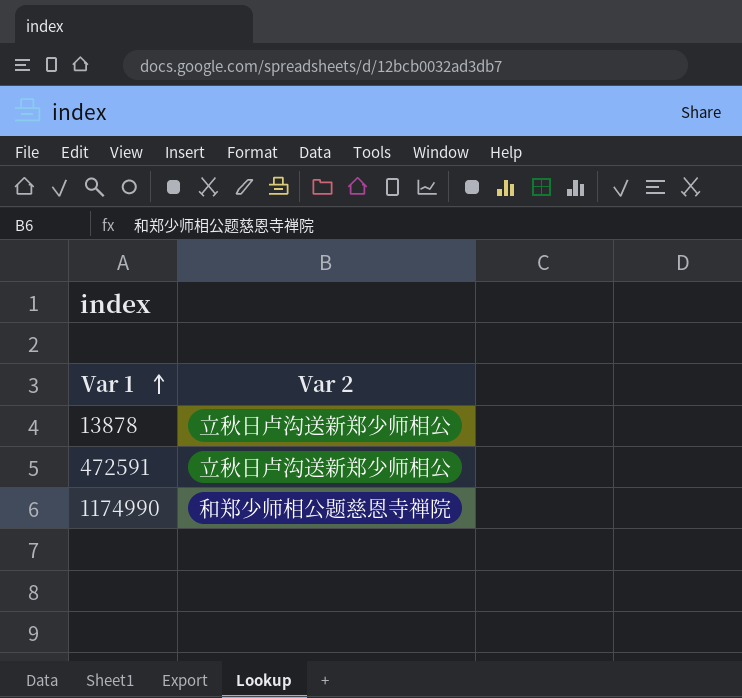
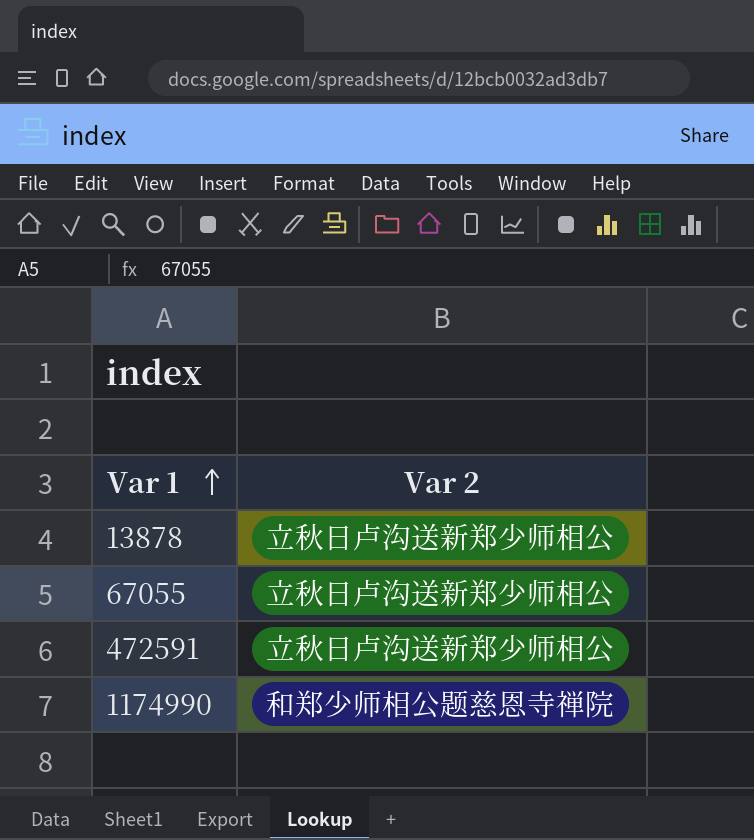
row 67055: none -> 立秋日卢沟送新郑少师相公

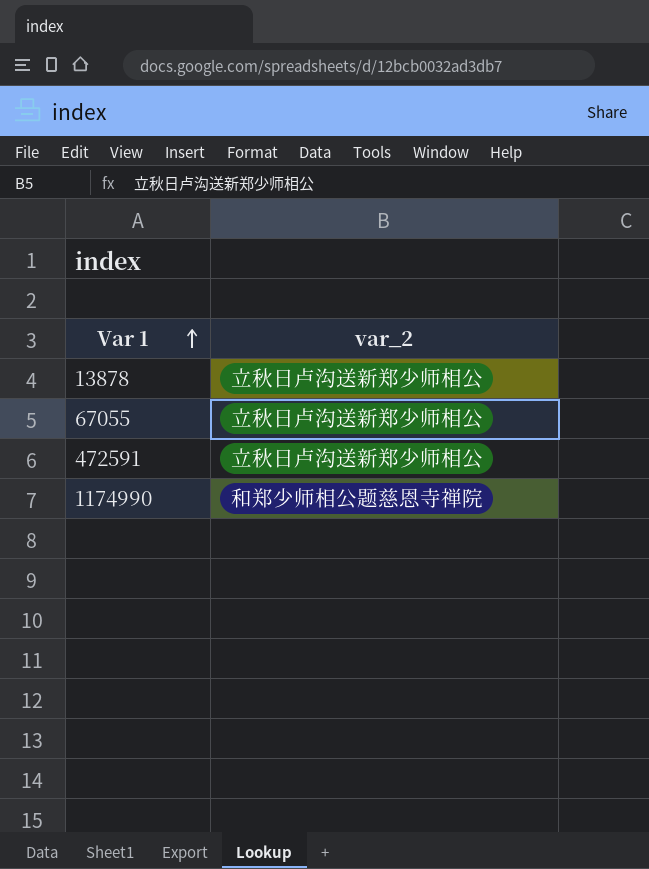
column name: Var 2 -> var_2

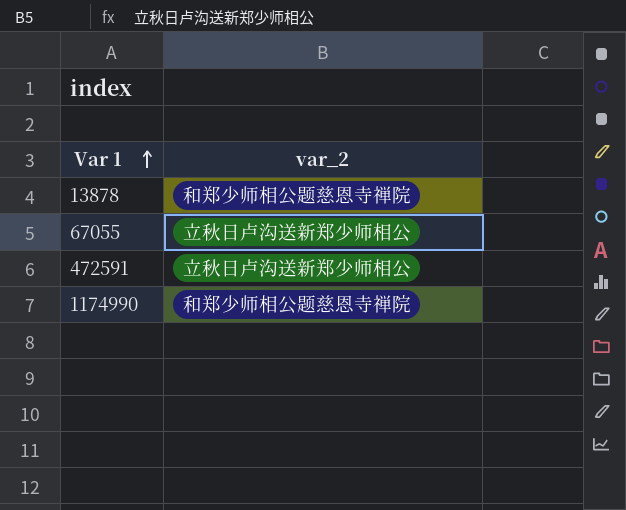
13878 | var_2: 立秋日卢沟送新郑少师相公 -> 和郑少师相公题慈恩寺禅院

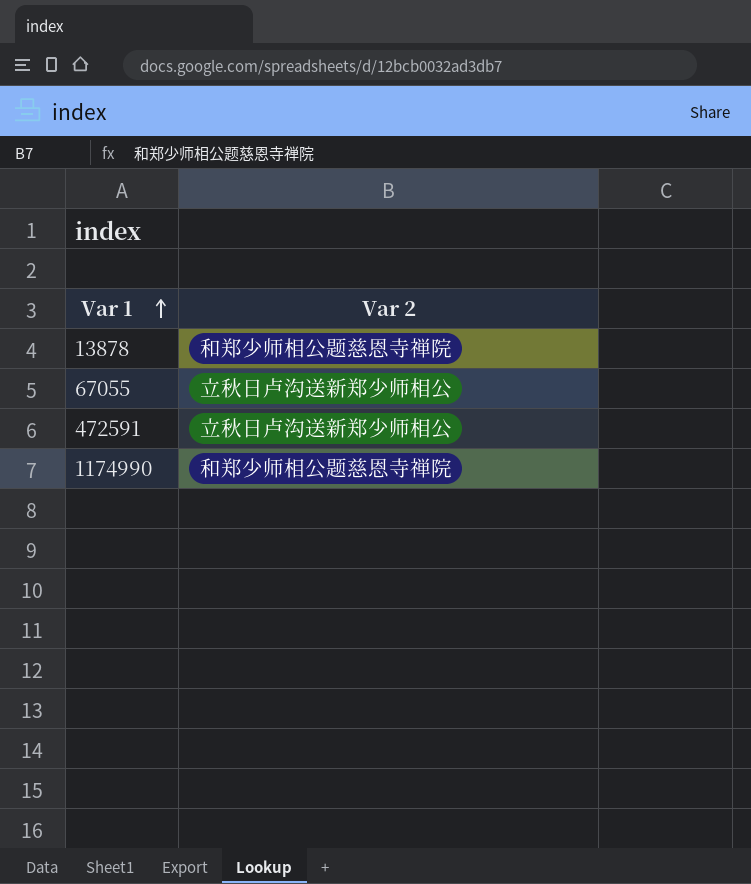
column name: var_2 -> Var 2

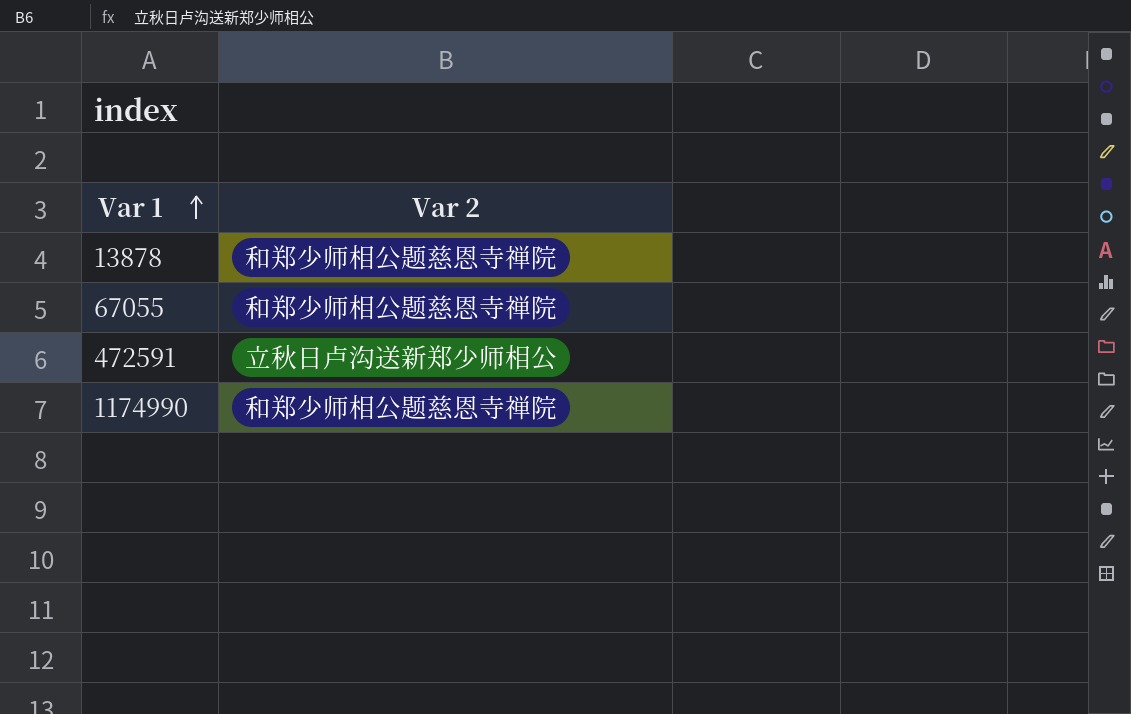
67055 | Var 2: 立秋日卢沟送新郑少师相公 -> 和郑少师相公题慈恩寺禅院

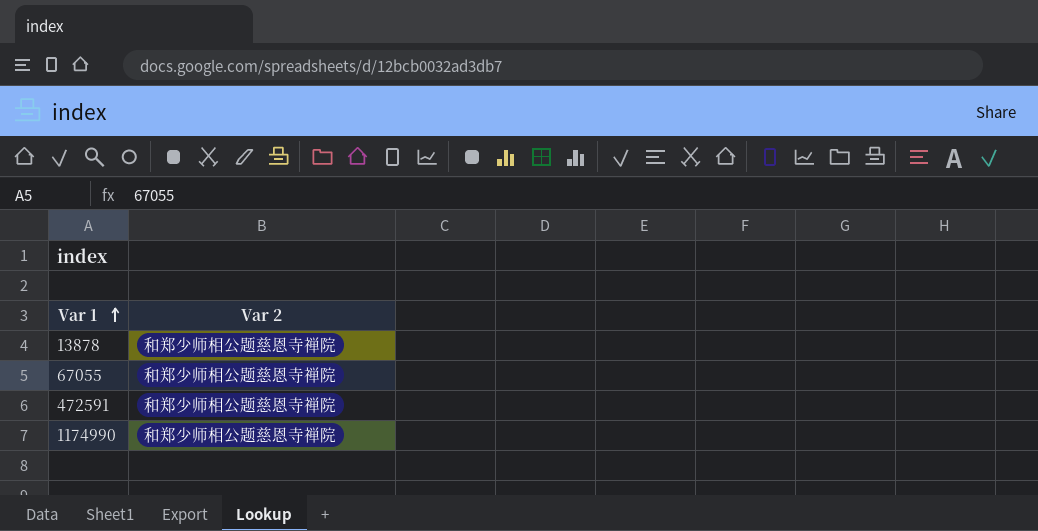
472591 | Var 2: 立秋日卢沟送新郑少师相公 -> 和郑少师相公题慈恩寺禅院

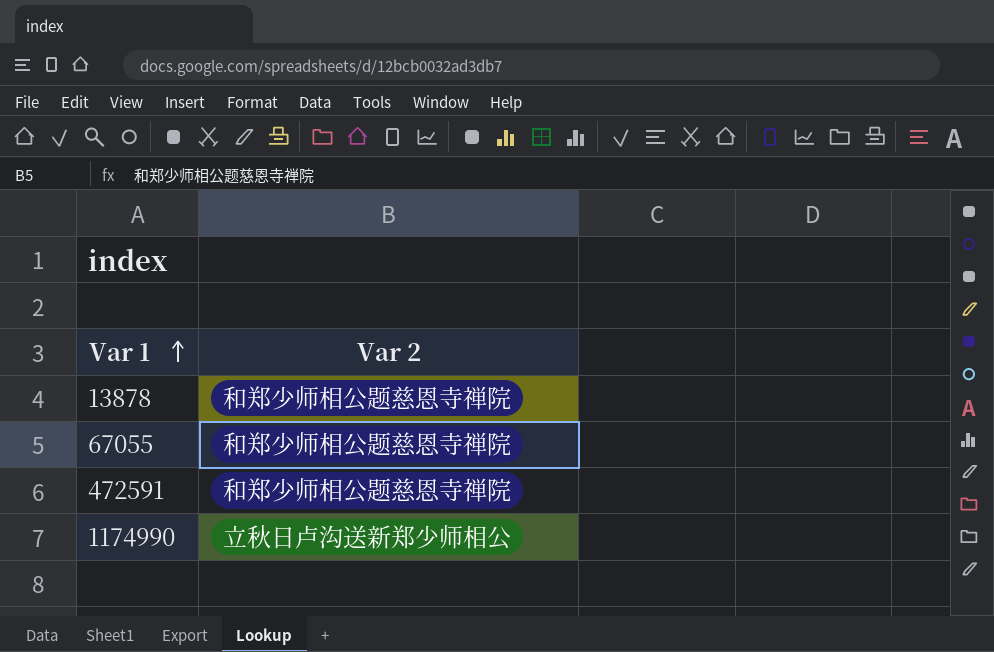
1174990 | Var 2: 和郑少师相公题慈恩寺禅院 -> 立秋日卢沟送新郑少师相公

